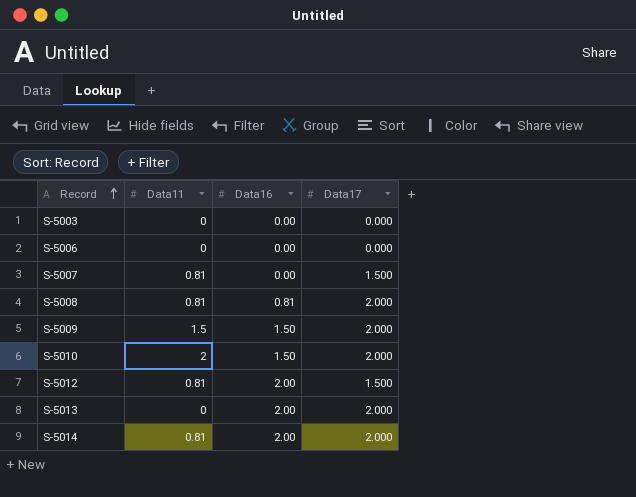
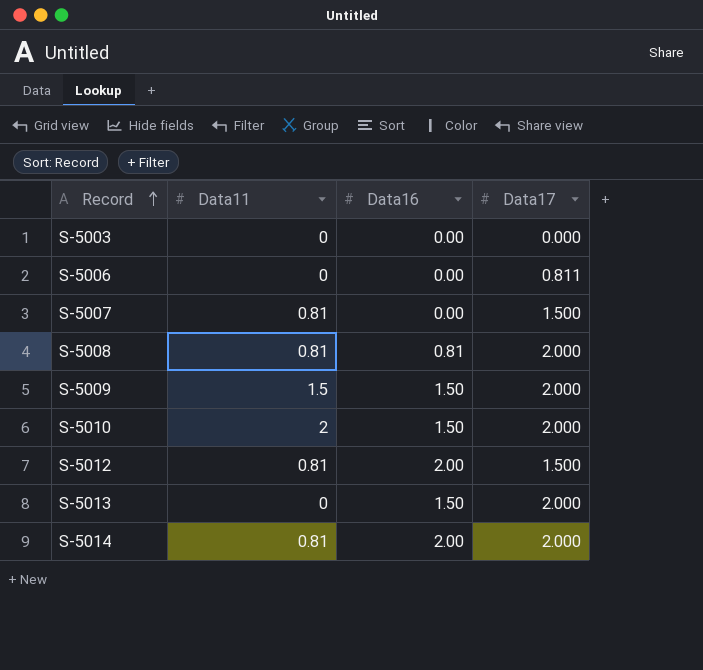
S-5006 | Data17: 0.000 -> 0.811
S-5013 | Data16: 2.00 -> 1.50

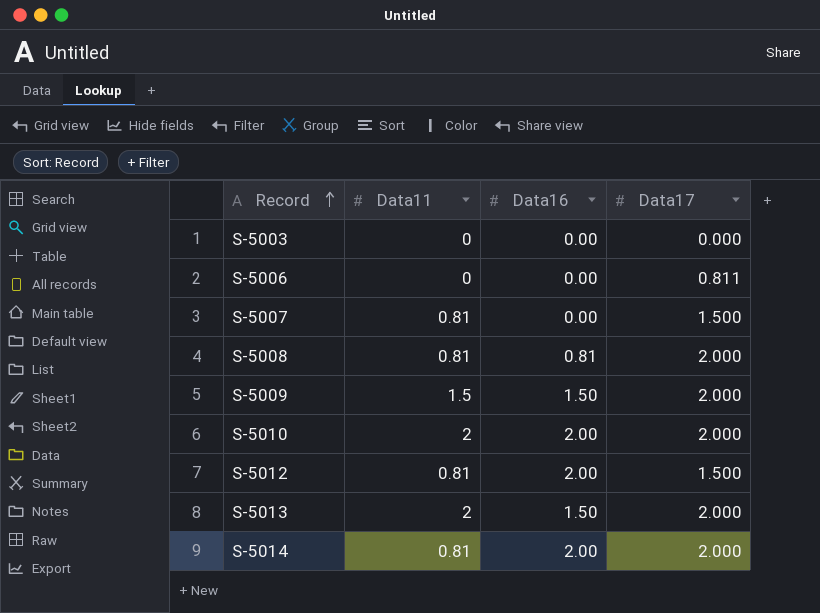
S-5010 | Data16: 1.50 -> 2.00
S-5013 | Data11: 0 -> 2

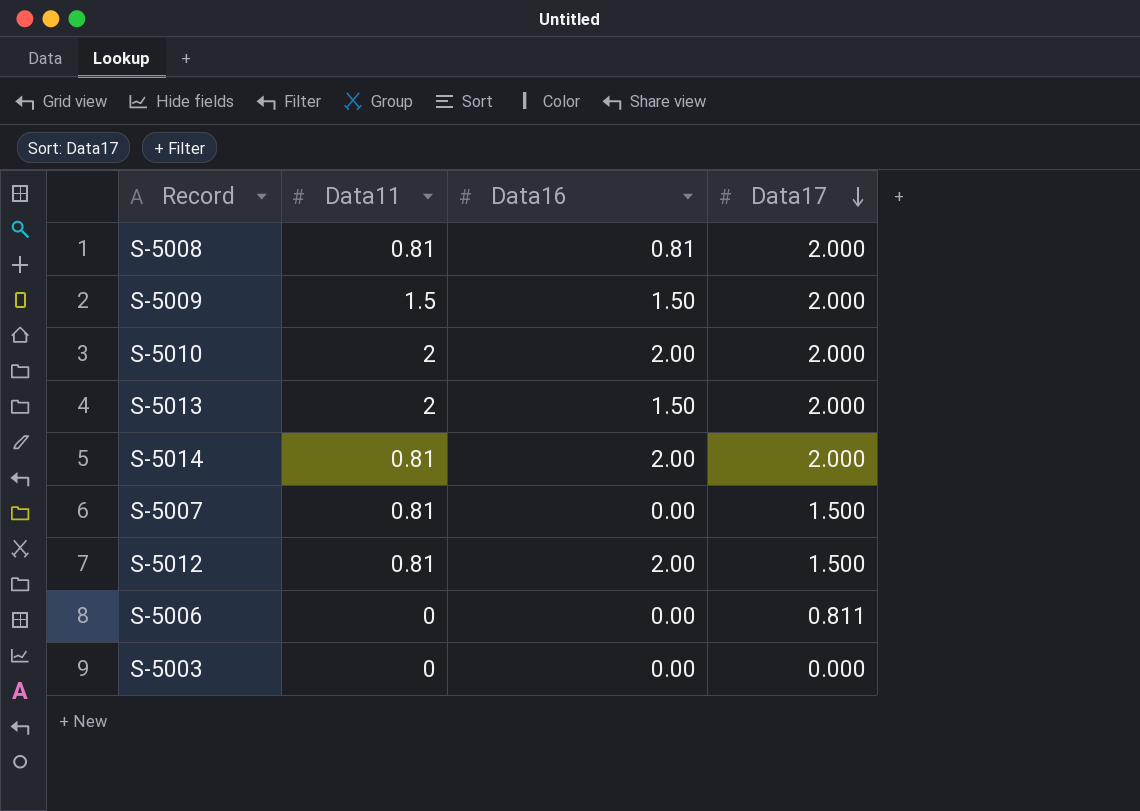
row order: Record ascending -> Data17 descending

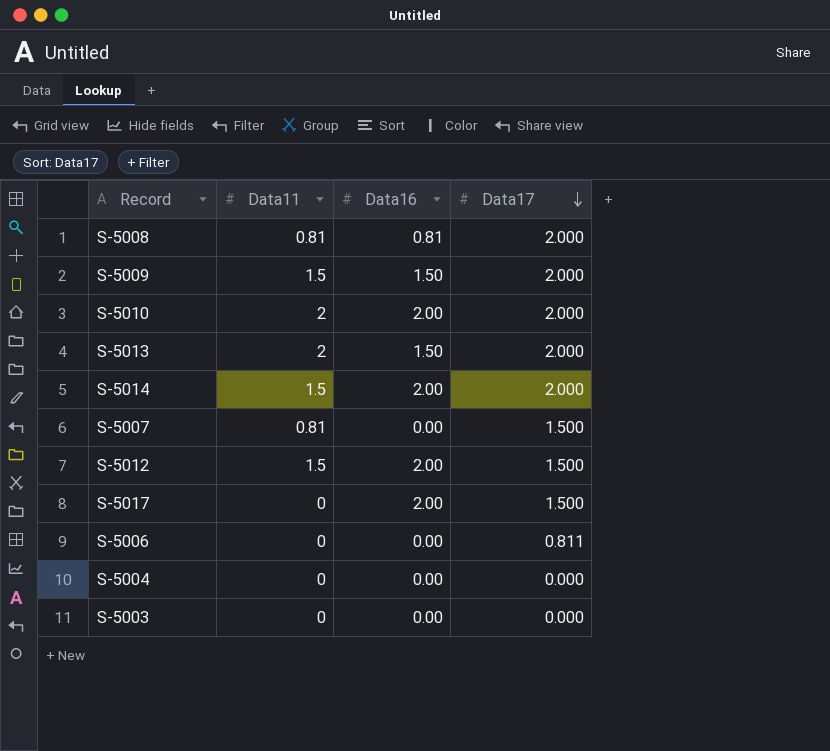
S-5014 | Data11: 0.81 -> 1.5
S-5012 | Data11: 0.81 -> 1.5
row S-5017: none -> 0 | 2.00 | 1.500
row S-5004: none -> 0 | 0.00 | 0.000

